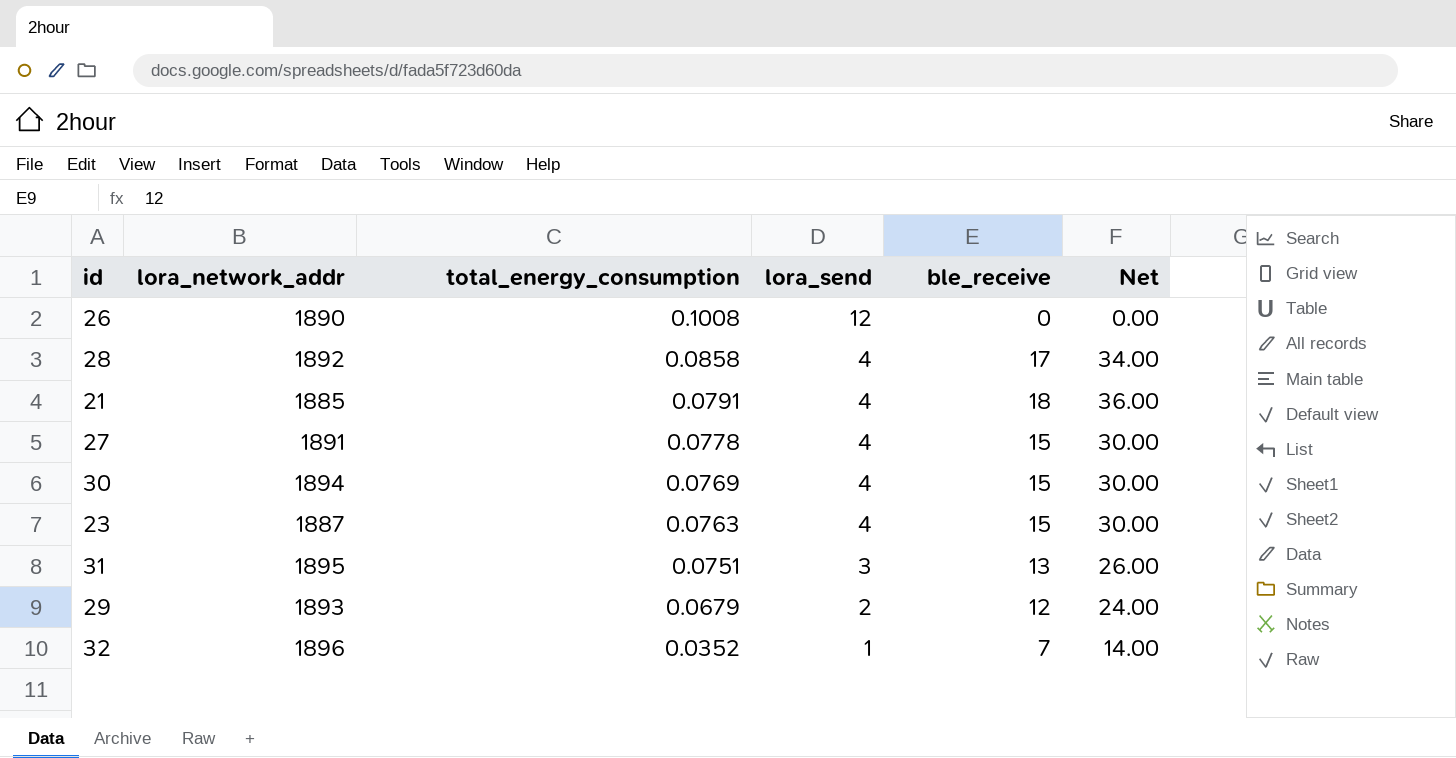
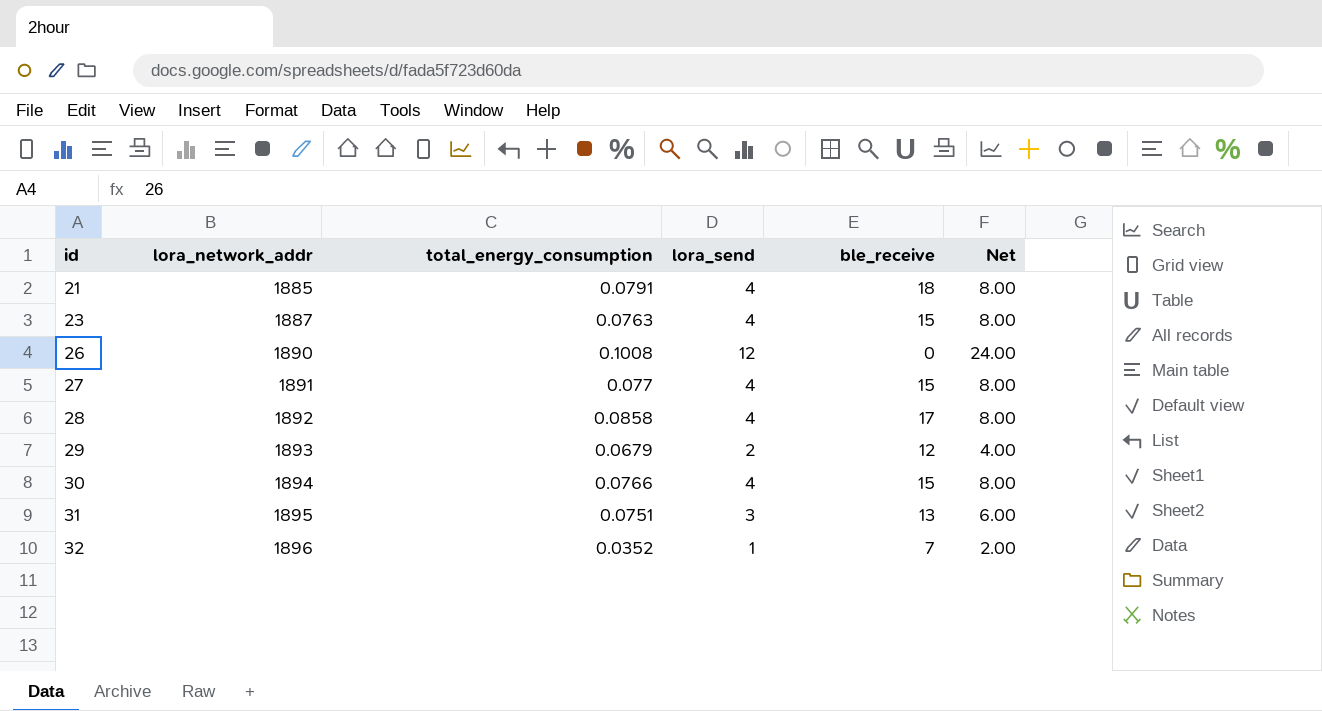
row order: total_energy_consumption descending -> id ascending
column Net | formula: [ble_receive] * 2 -> [lora_send] * 2
27 | total_energy_consumption: 0.0778 -> 0.077
30 | total_energy_consumption: 0.0769 -> 0.0766

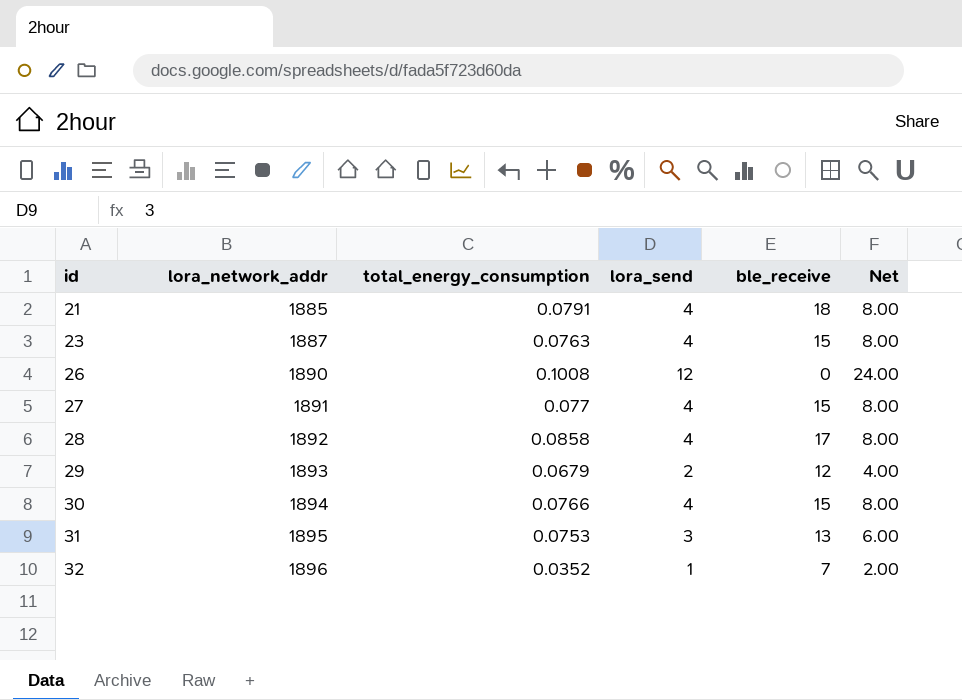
31 | total_energy_consumption: 0.0751 -> 0.0753

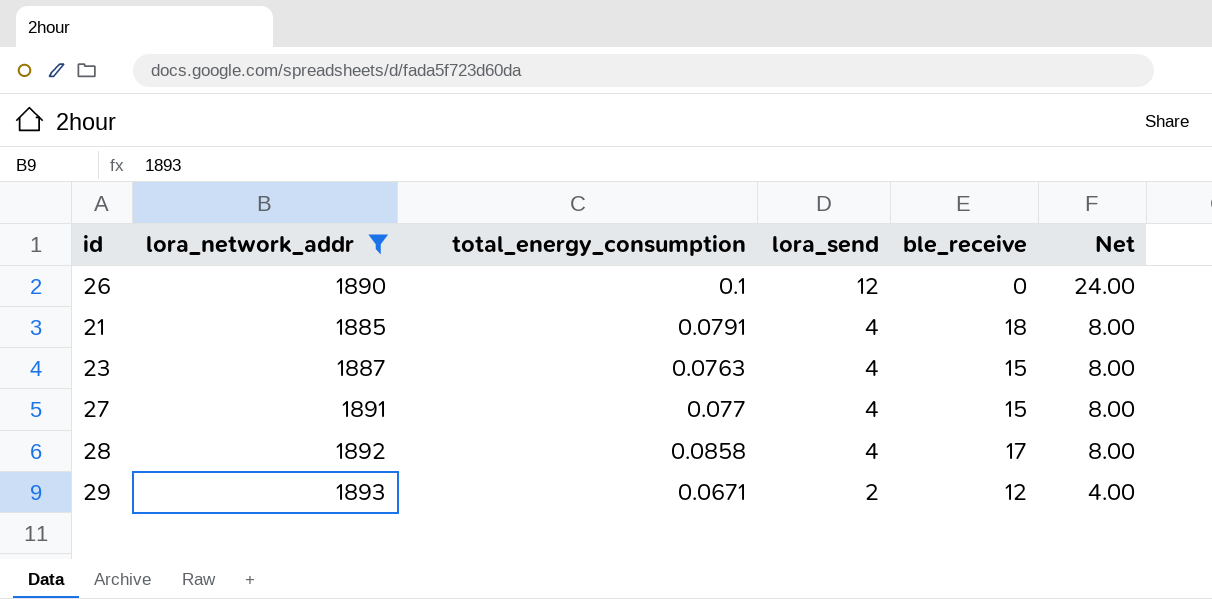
filter: none -> lora_network_addr <= 1893
row order: id ascending -> lora_send descending
26 | total_energy_consumption: 0.1008 -> 0.1
29 | total_energy_consumption: 0.0679 -> 0.0671

